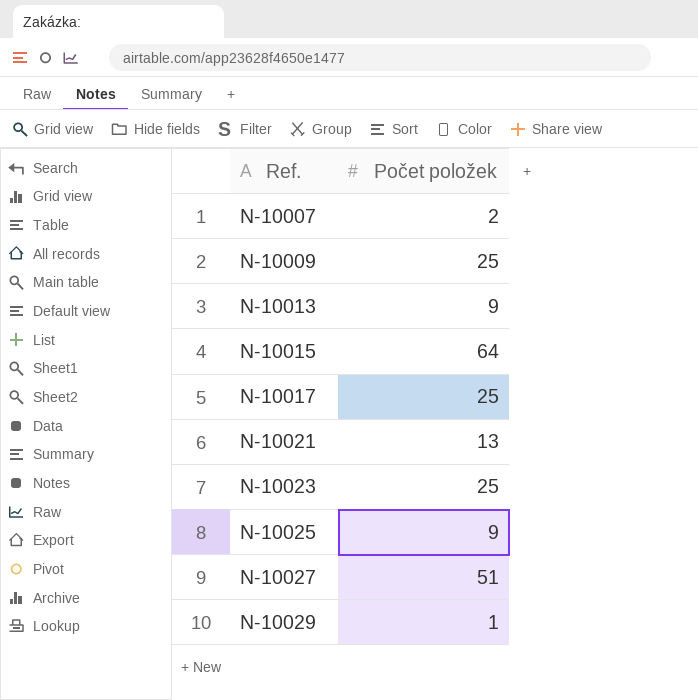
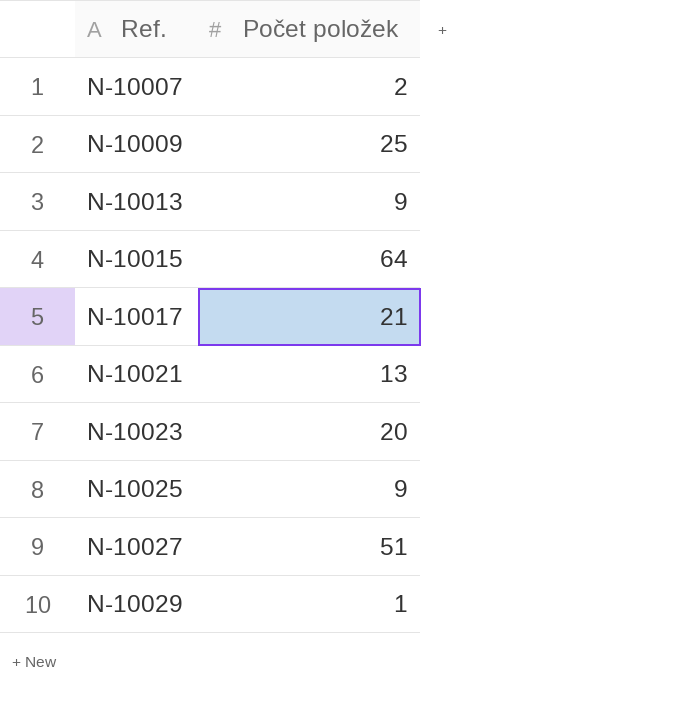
N-10017 | Počet položek: 25 -> 21
N-10023 | Počet položek: 25 -> 20

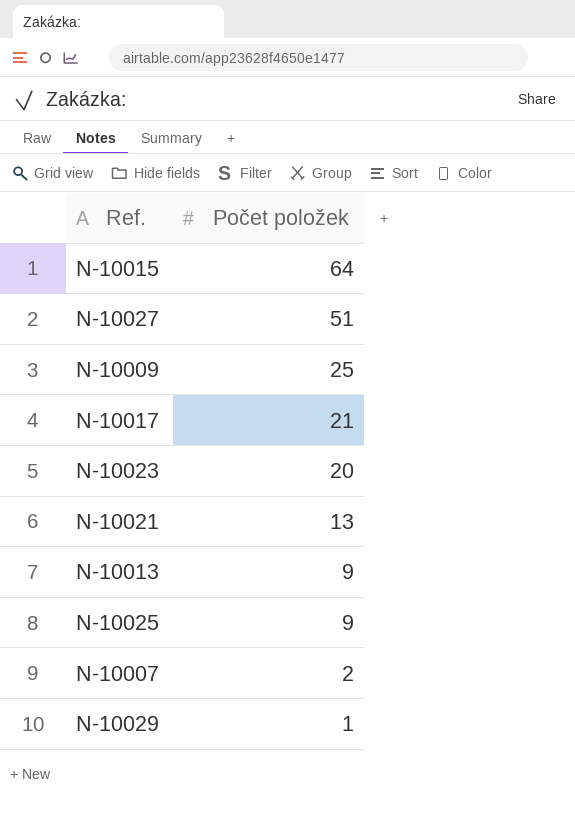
row order: Ref. ascending -> Počet položek descending

